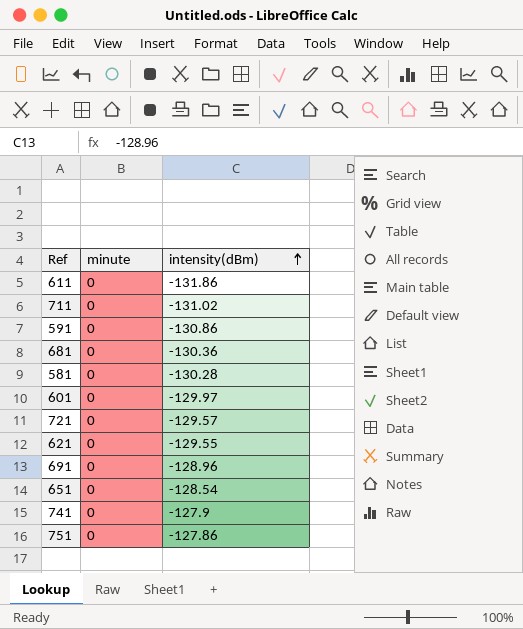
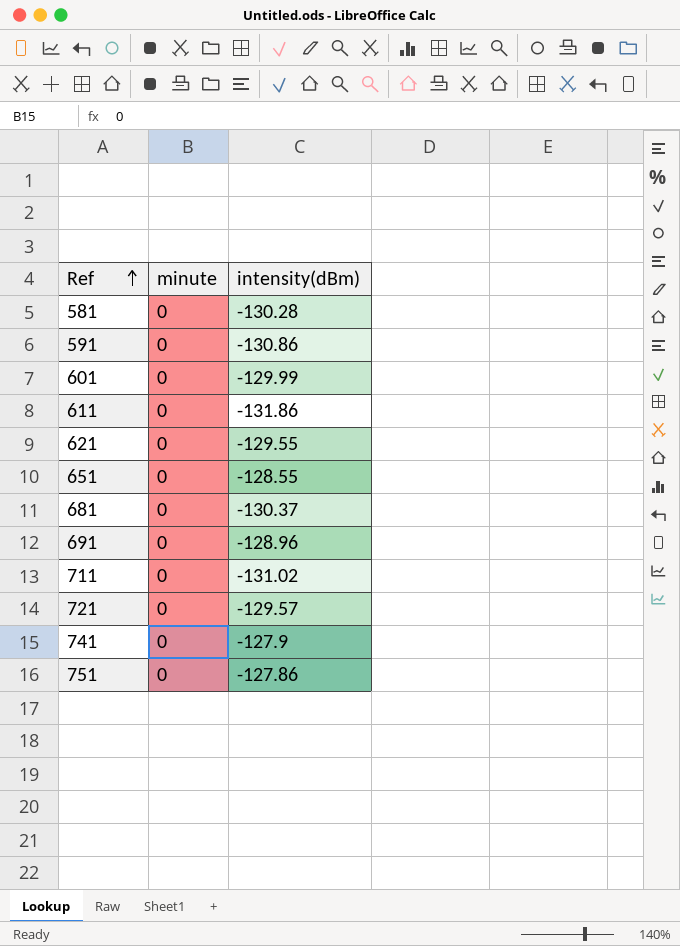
row order: intensity(dBm) ascending -> Ref ascending
601 | intensity(dBm): -129.97 -> -129.99
651 | intensity(dBm): -128.54 -> -128.55
681 | intensity(dBm): -130.36 -> -130.37

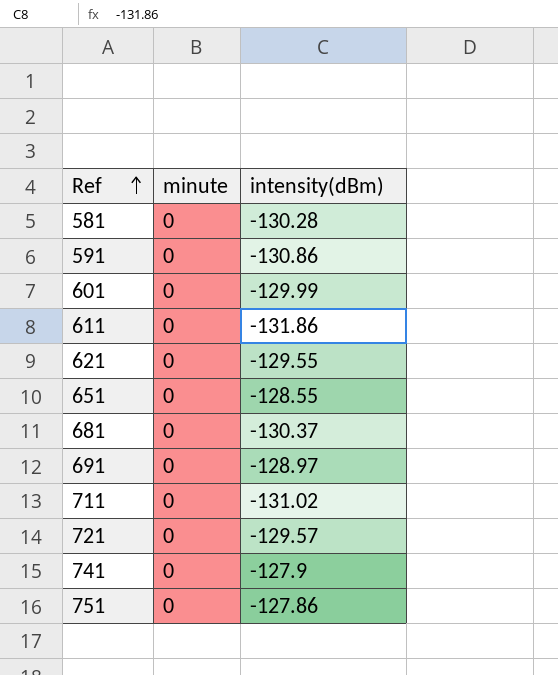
691 | intensity(dBm): -128.96 -> -128.97

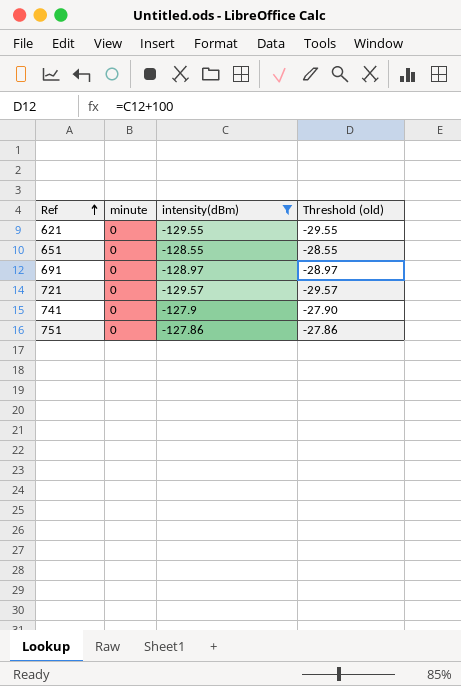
filter: none -> intensity(dBm) >= -129.57
column Threshold (old) | formula: none -> [intensity(dBm)] + 100

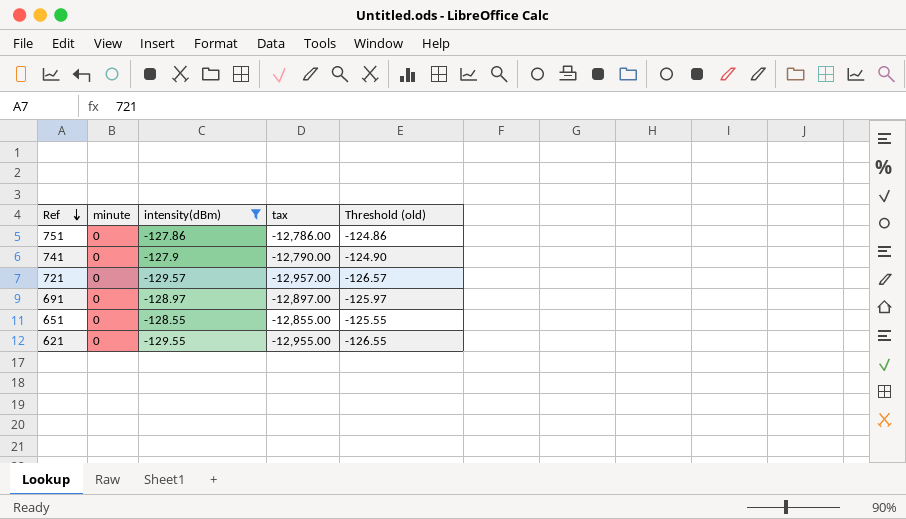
row order: Ref ascending -> Ref descending
column tax | formula: none -> [intensity(dBm)] * 100
column Threshold (old) | formula: [intensity(dBm)] + 100 -> [intensity(dBm)] + 3

